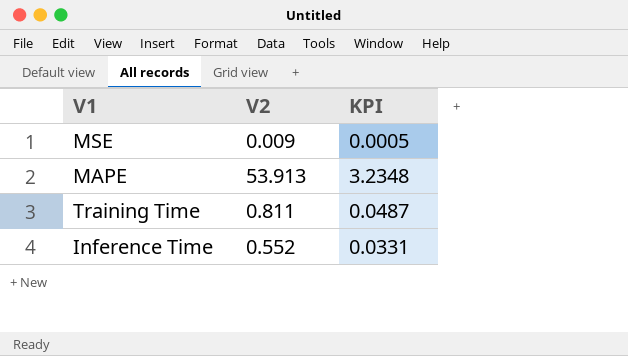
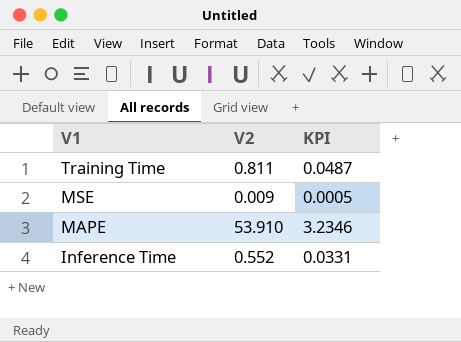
row order: none -> V1 descending
MAPE | V2: 53.913 -> 53.910
MAPE | KPI: 3.2348 -> 3.2346

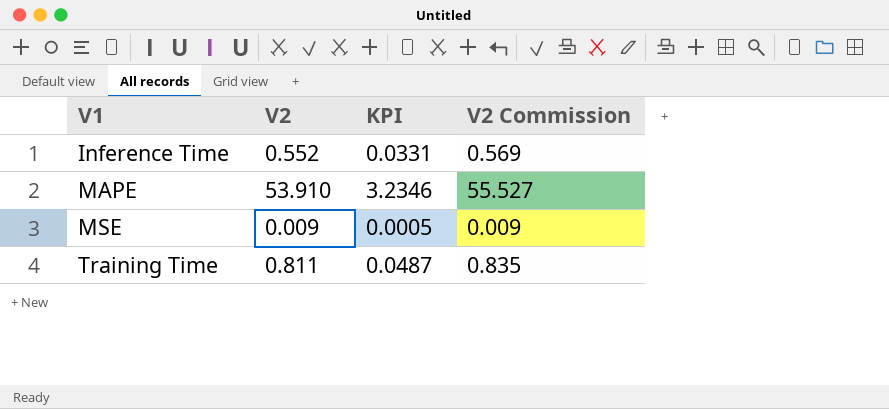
row order: V1 descending -> V1 ascending
column V2 Commission | formula: none -> [V2] * 1.03

